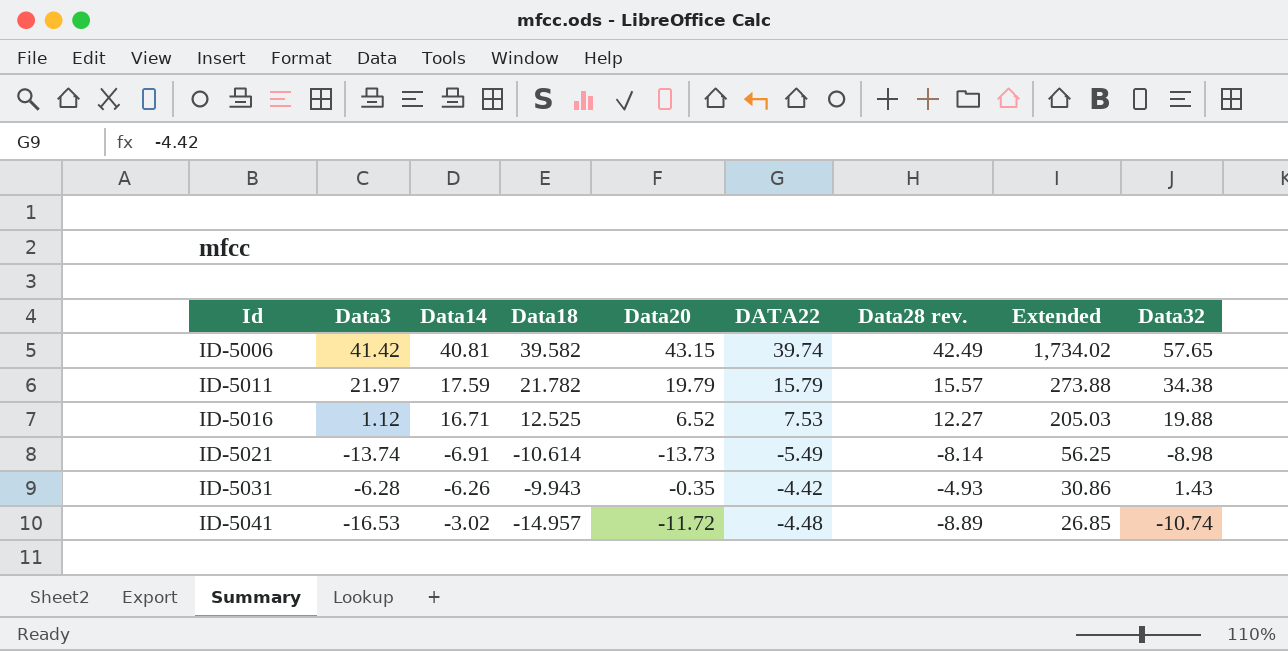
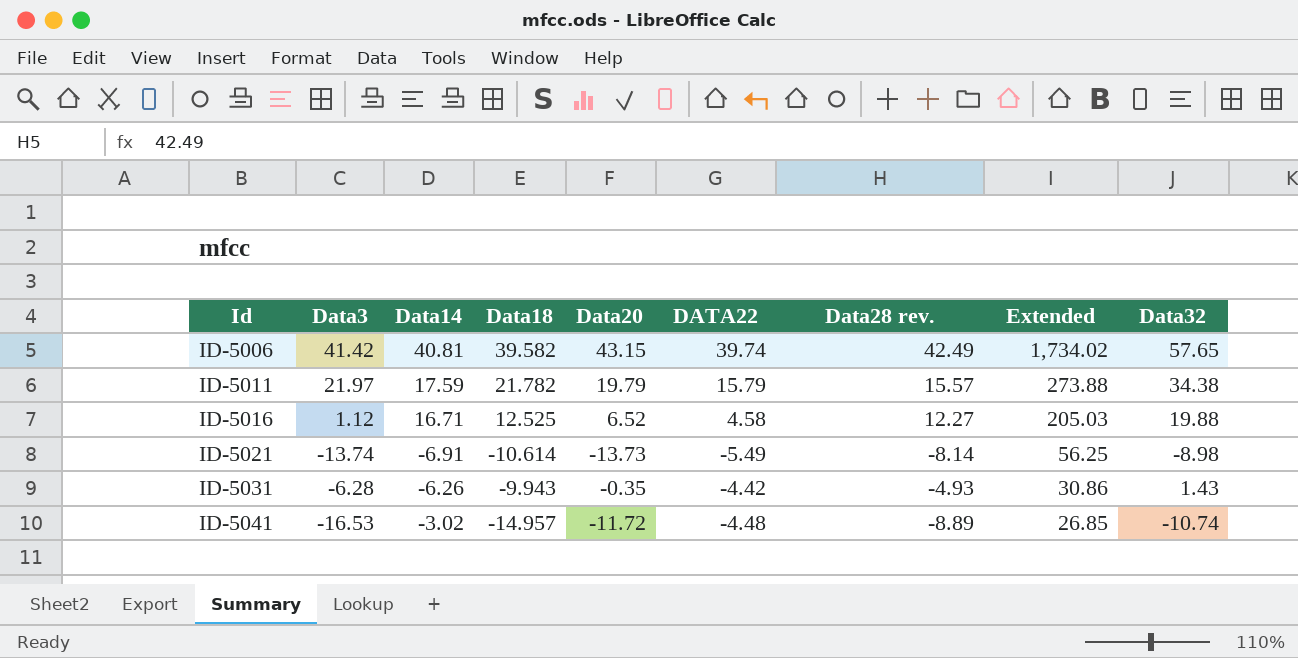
ID-5016 | DATA22: 7.53 -> 4.58

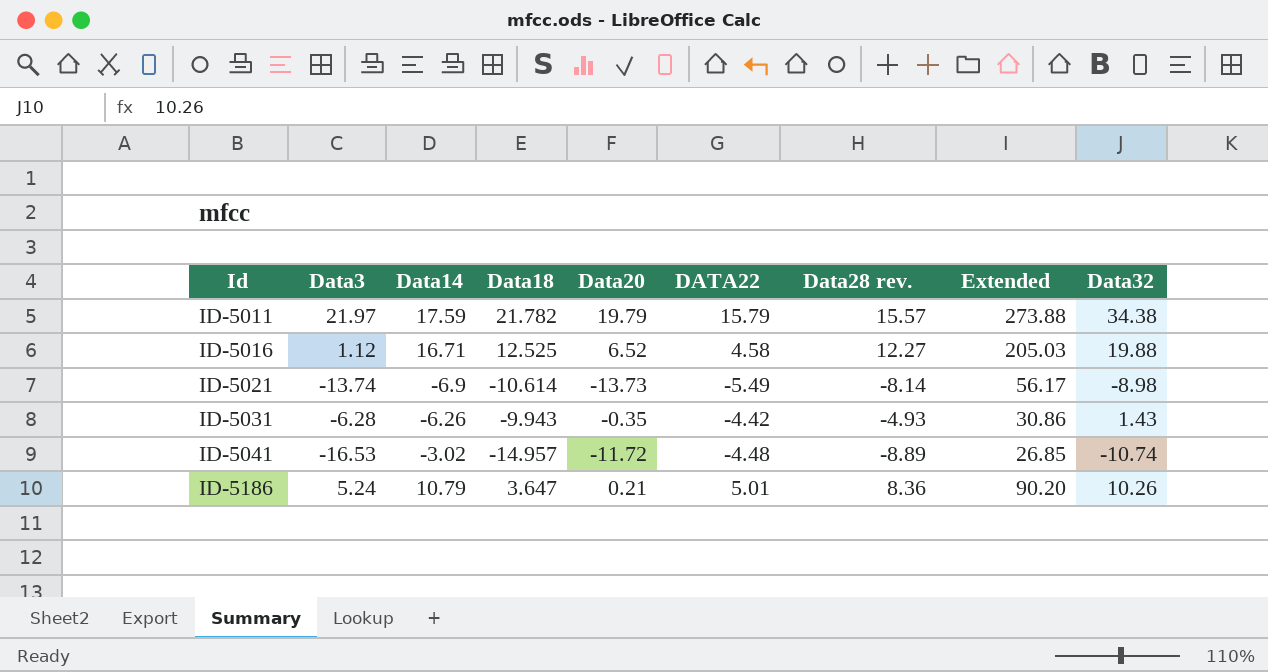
row ID-5006: 41.42 | 40.81 | 39.582 | 43.15 | 39.74 | 42.49 | 1,734.02 | 57.65 -> none
ID-5021 | Data14: -6.91 -> -6.9
ID-5021 | Extended: 56.25 -> 56.17
row ID-5186: none -> 5.24 | 10.79 | 3.647 | 0.21 | 5.01 | 8.36 | 90.20 | 10.26

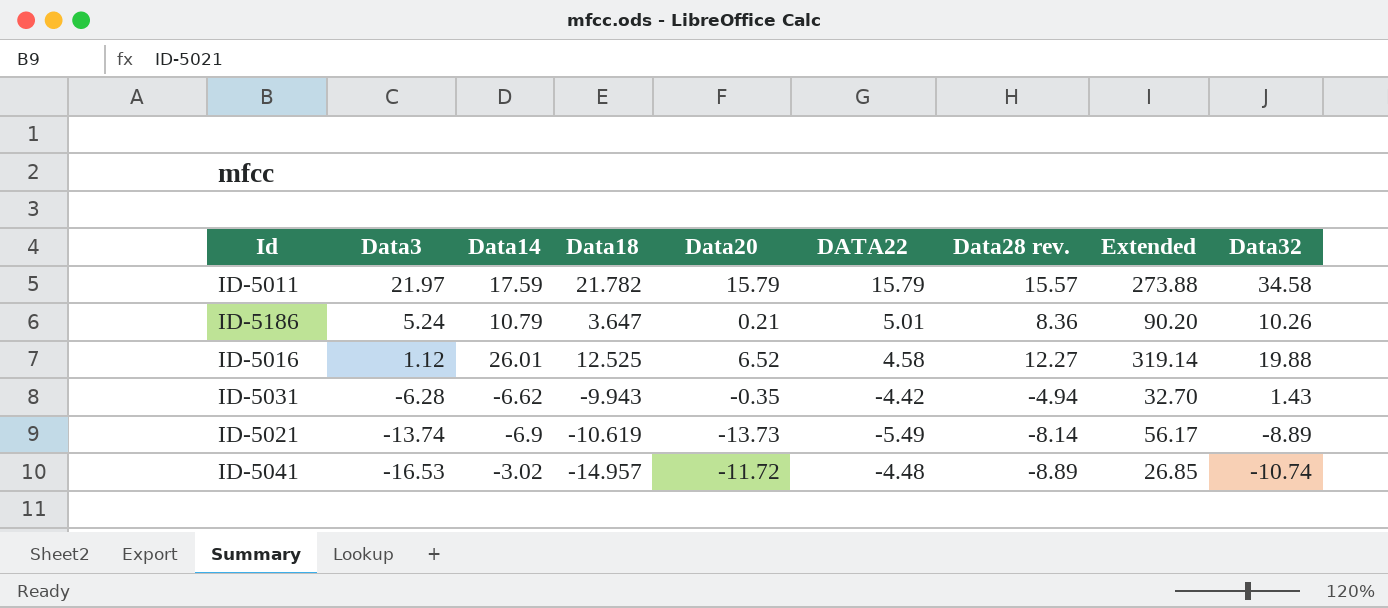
row order: Id ascending -> Data3 descending
ID-5011 | Data20: 19.79 -> 15.79
ID-5011 | Data32: 34.38 -> 34.58
ID-5016 | Data14: 16.71 -> 26.01
ID-5016 | Extended: 205.03 -> 319.14
ID-5031 | Data14: -6.26 -> -6.62
ID-5031 | Data28 rev.: -4.93 -> -4.94
ID-5031 | Extended: 30.86 -> 32.70
ID-5021 | Data18: -10.614 -> -10.619
ID-5021 | Data32: -8.98 -> -8.89

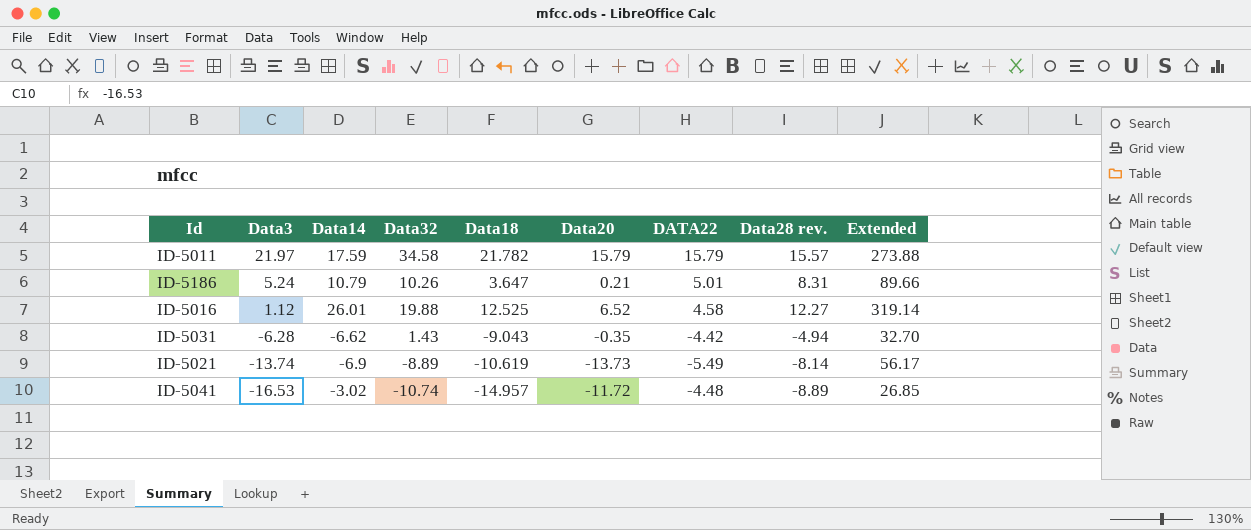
column Data32 | position: 9 -> 4
ID-5186 | Data28 rev.: 8.36 -> 8.31
ID-5186 | Extended: 90.20 -> 89.66
ID-5031 | Data18: -9.943 -> -9.043

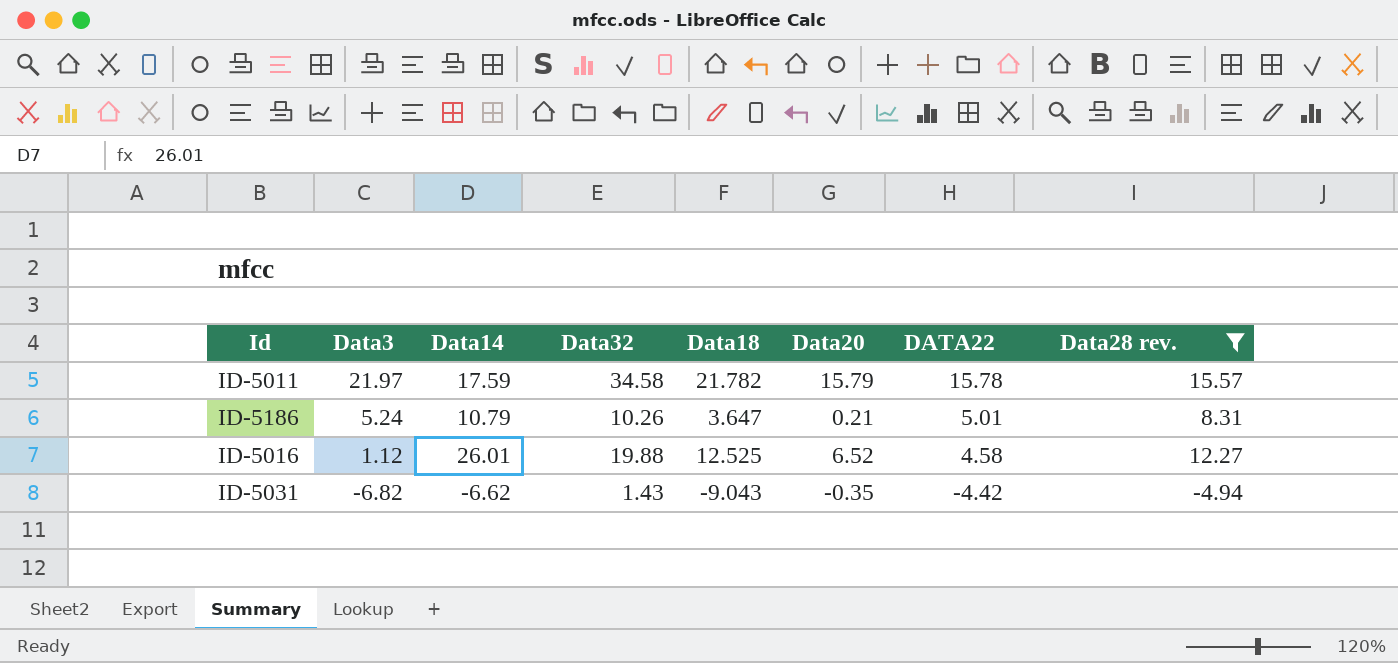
filter: none -> Data28 rev. >= -4.94
column Extended | formula: [Data14] * [Data28 rev.] -> none
ID-5011 | DATA22: 15.79 -> 15.78
ID-5031 | Data3: -6.28 -> -6.82

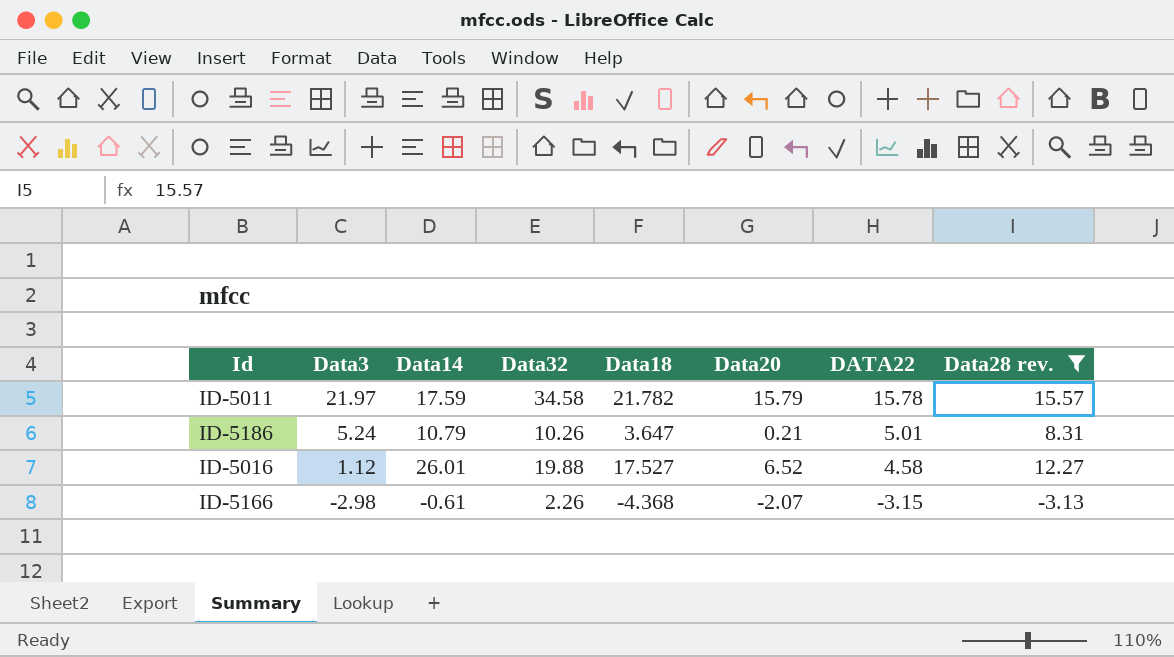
row ID-5031: -6.82 | -6.62 | 1.43 | -9.043 | -0.35 | -4.42 | -4.94 -> none
ID-5016 | Data18: 12.525 -> 17.527
row ID-5166: none -> -2.98 | -0.61 | 2.26 | -4.368 | -2.07 | -3.15 | -3.13

